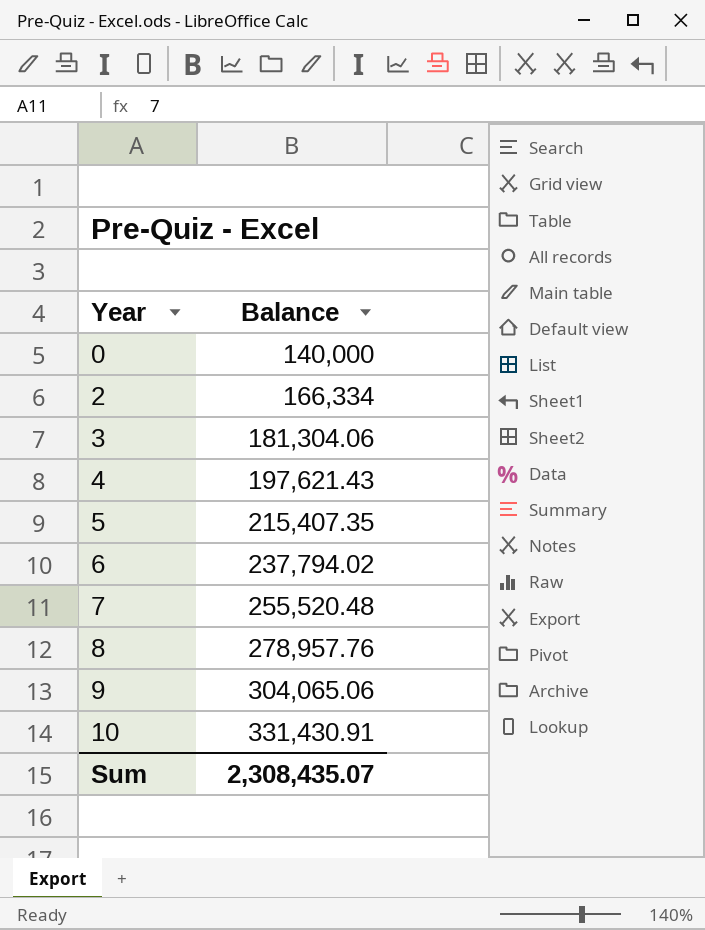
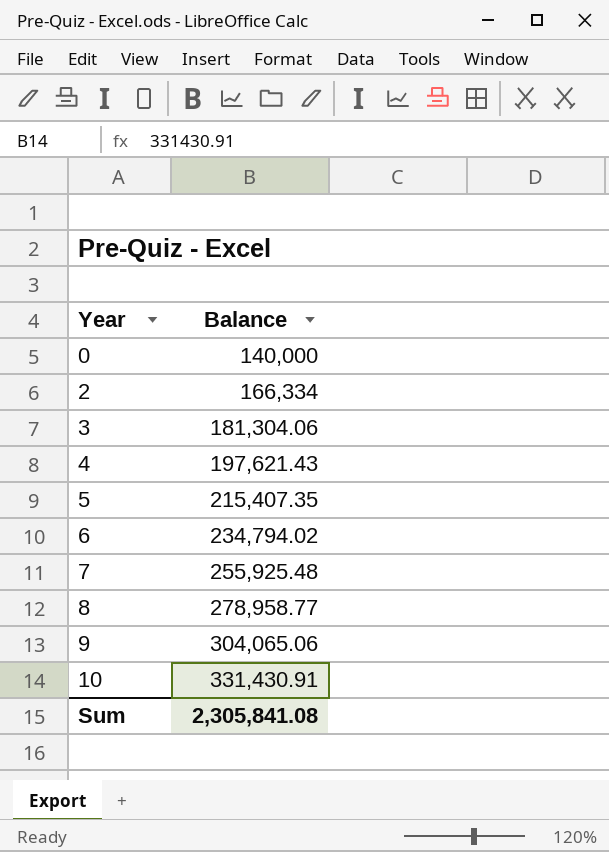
6 | Balance: 237,794.02 -> 234,794.02
7 | Balance: 255,520.48 -> 255,925.48
8 | Balance: 278,957.76 -> 278,958.77
Sum | Balance: 2,308,435.07 -> 2,305,841.08

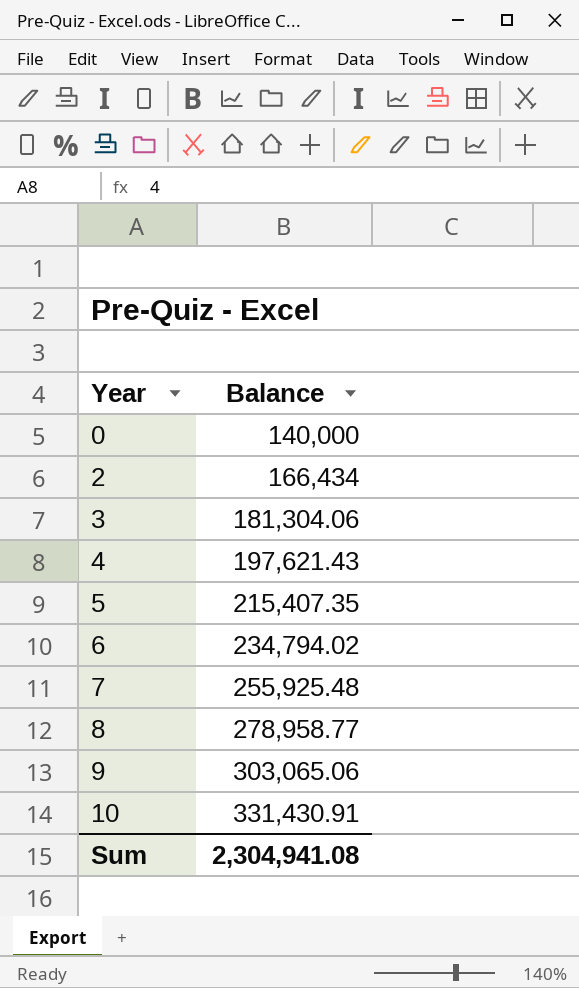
2 | Balance: 166,334 -> 166,434
9 | Balance: 304,065.06 -> 303,065.06
Sum | Balance: 2,305,841.08 -> 2,304,941.08

